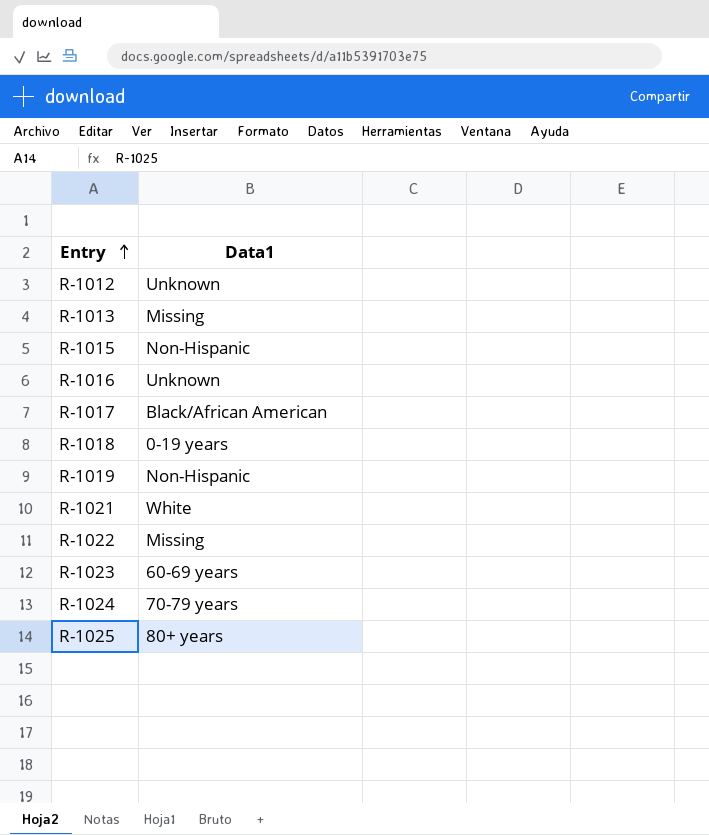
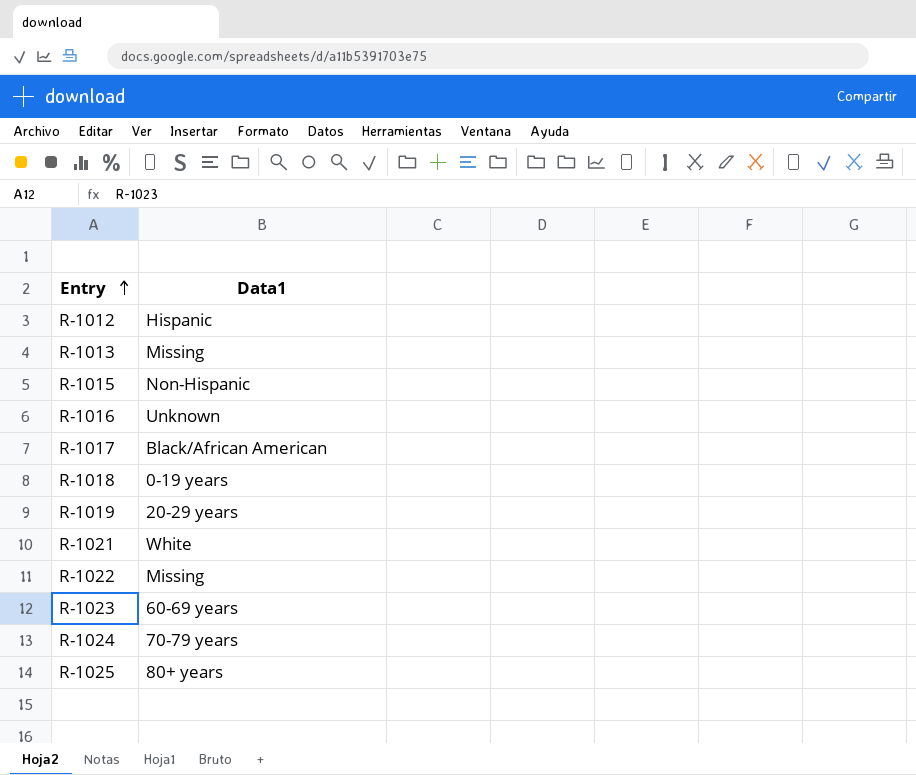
R-1012 | Data1: Unknown -> Hispanic
R-1019 | Data1: Non-Hispanic -> 20-29 years

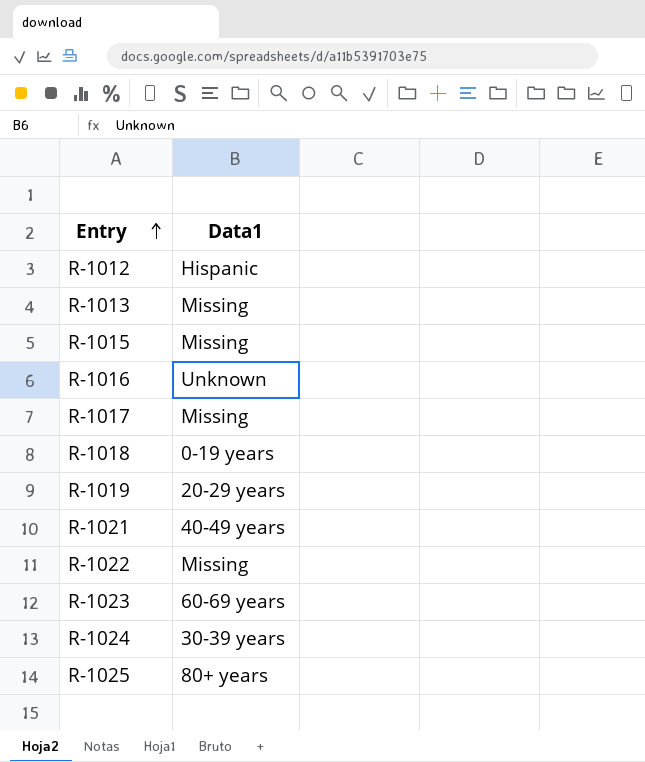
R-1015 | Data1: Non-Hispanic -> Missing
R-1017 | Data1: Black/African American -> Missing
R-1021 | Data1: White -> 40-49 years
R-1024 | Data1: 70-79 years -> 30-39 years

